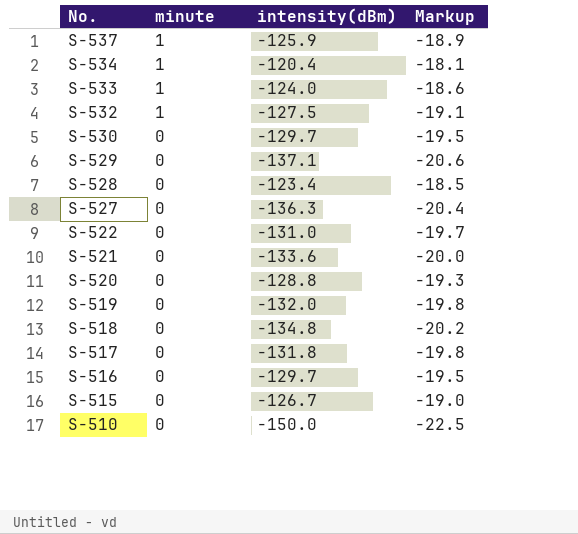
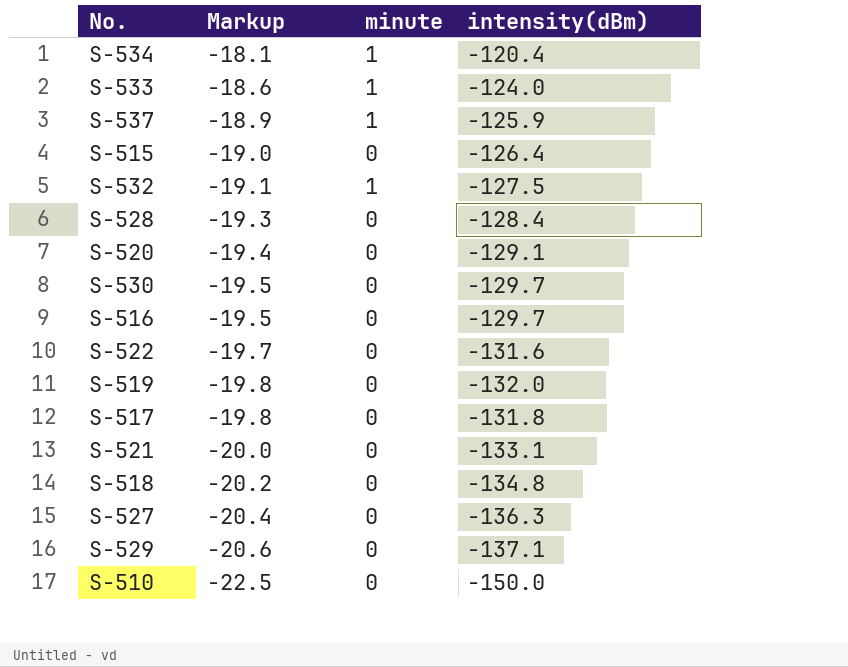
row order: No. descending -> Markup descending
column Markup | position: 4 -> 2
S-515 | intensity(dBm): -126.7 -> -126.4
S-528 | Markup: -18.5 -> -19.3
S-528 | intensity(dBm): -123.4 -> -128.4
S-520 | Markup: -19.3 -> -19.4
S-520 | intensity(dBm): -128.8 -> -129.1
S-522 | intensity(dBm): -131.0 -> -131.6
S-521 | intensity(dBm): -133.6 -> -133.1

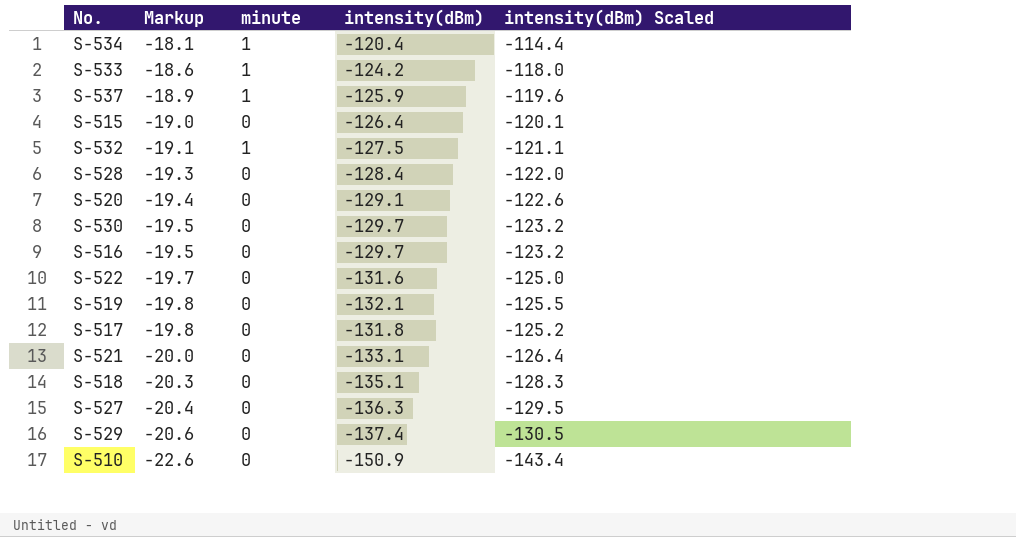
column intensity(dBm) Scaled | formula: none -> [intensity(dBm)] * 0.95
S-533 | intensity(dBm): -124.0 -> -124.2
S-519 | intensity(dBm): -132.0 -> -132.1
S-518 | Markup: -20.2 -> -20.3
S-518 | intensity(dBm): -134.8 -> -135.1
S-529 | intensity(dBm): -137.1 -> -137.4
S-510 | Markup: -22.5 -> -22.6
S-510 | intensity(dBm): -150.0 -> -150.9

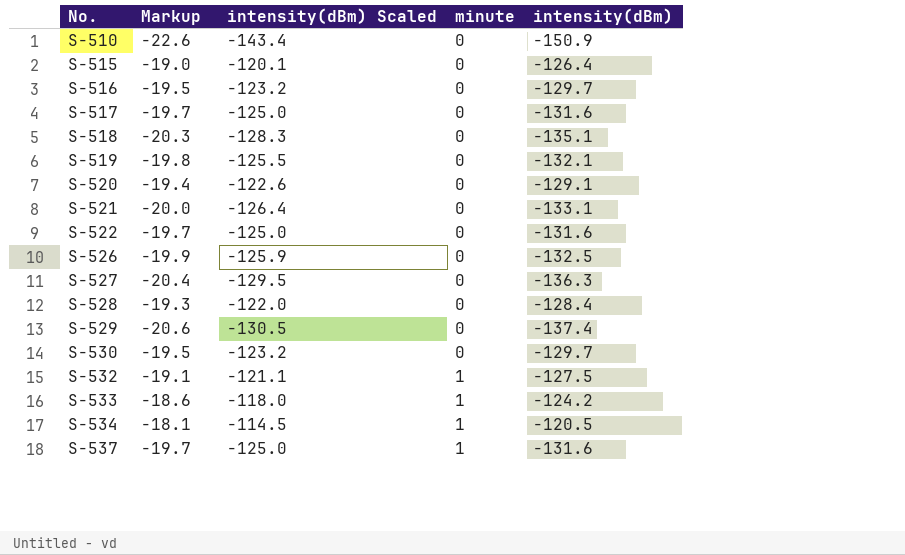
row order: Markup descending -> No. ascending
column intensity(dBm) Scaled | position: 5 -> 3
S-517 | Markup: -19.8 -> -19.7
S-517 | intensity(dBm) Scaled: -125.2 -> -125.0
S-517 | intensity(dBm): -131.8 -> -131.6
row S-526: none -> -19.9 | -125.9 | 0 | -132.5
S-534 | intensity(dBm) Scaled: -114.4 -> -114.5
S-534 | intensity(dBm): -120.4 -> -120.5
S-537 | Markup: -18.9 -> -19.7
S-537 | intensity(dBm) Scaled: -119.6 -> -125.0
S-537 | intensity(dBm): -125.9 -> -131.6

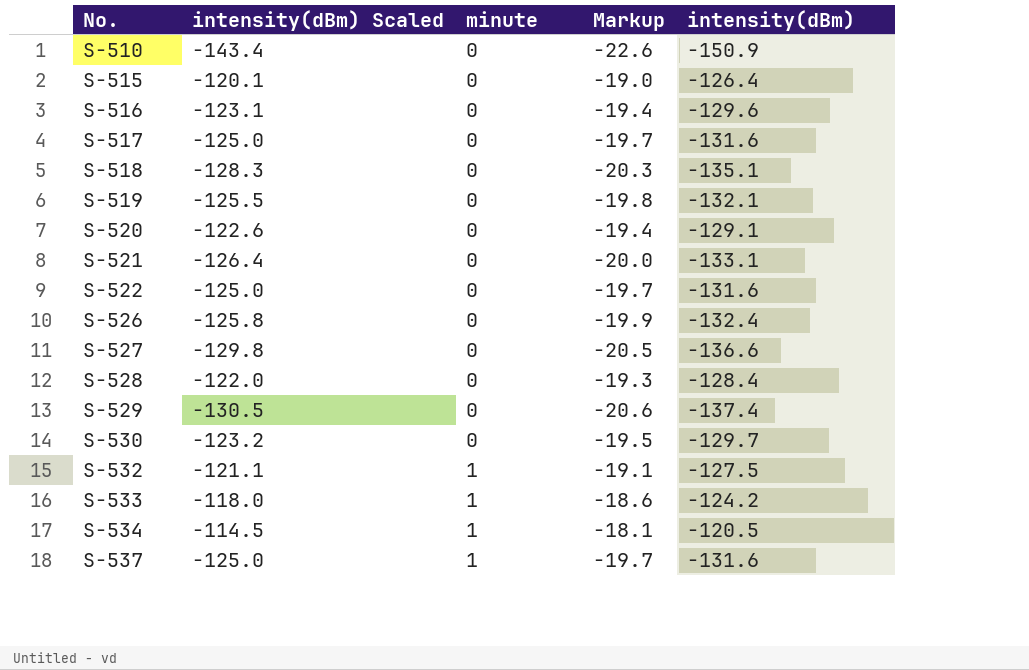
column Markup | position: 2 -> 4
S-516 | intensity(dBm) Scaled: -123.2 -> -123.1
S-516 | Markup: -19.5 -> -19.4
S-516 | intensity(dBm): -129.7 -> -129.6
S-526 | intensity(dBm) Scaled: -125.9 -> -125.8
S-526 | intensity(dBm): -132.5 -> -132.4
S-527 | intensity(dBm) Scaled: -129.5 -> -129.8
S-527 | Markup: -20.4 -> -20.5
S-527 | intensity(dBm): -136.3 -> -136.6

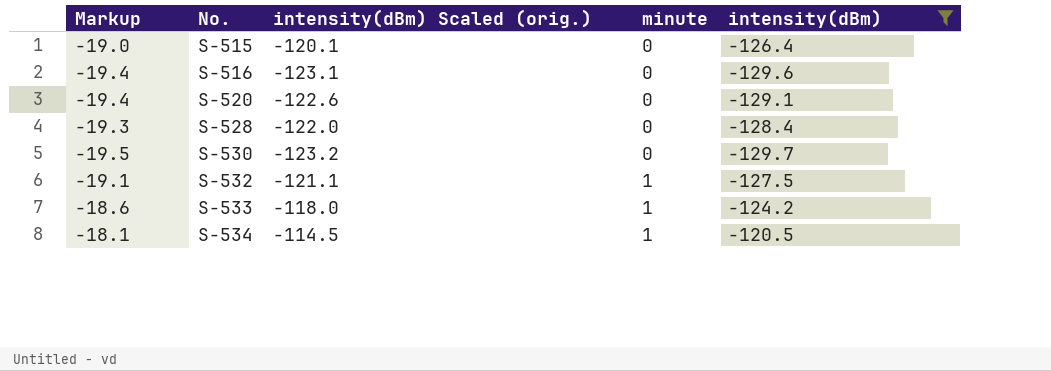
filter: none -> intensity(dBm) >= -129.7
column Markup | position: 4 -> 1
column name: intensity(dBm) Scaled -> intensity(dBm) Scaled (orig.)

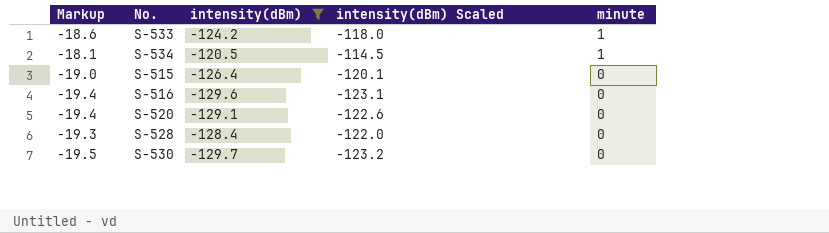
row order: No. ascending -> minute descending
column intensity(dBm) | position: 5 -> 3
column name: intensity(dBm) Scaled (orig.) -> intensity(dBm) Scaled
row S-532: -19.1 | -121.1 | 1 | -127.5 -> none

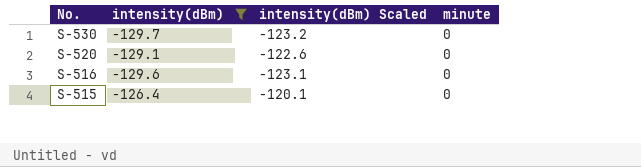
row order: minute descending -> No. descending
column Markup | formula: [intensity(dBm)] * 0.15 -> none
row S-533: -18.6 | -124.2 | -118.0 | 1 -> none
row S-534: -18.1 | -120.5 | -114.5 | 1 -> none
row S-528: -19.3 | -128.4 | -122.0 | 0 -> none

